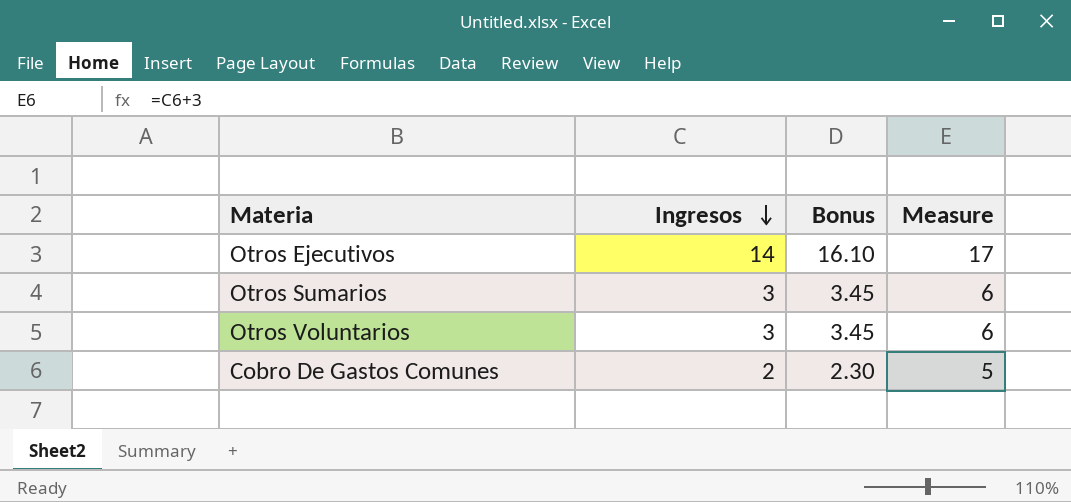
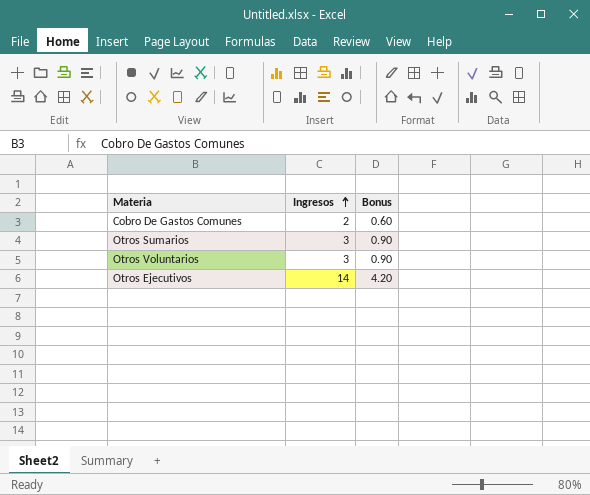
row order: Ingresos descending -> Ingresos ascending
column Measure | formula: [Ingresos] + 3 -> none
column Bonus | formula: [Ingresos] * 1.15 -> [Ingresos] * 0.3

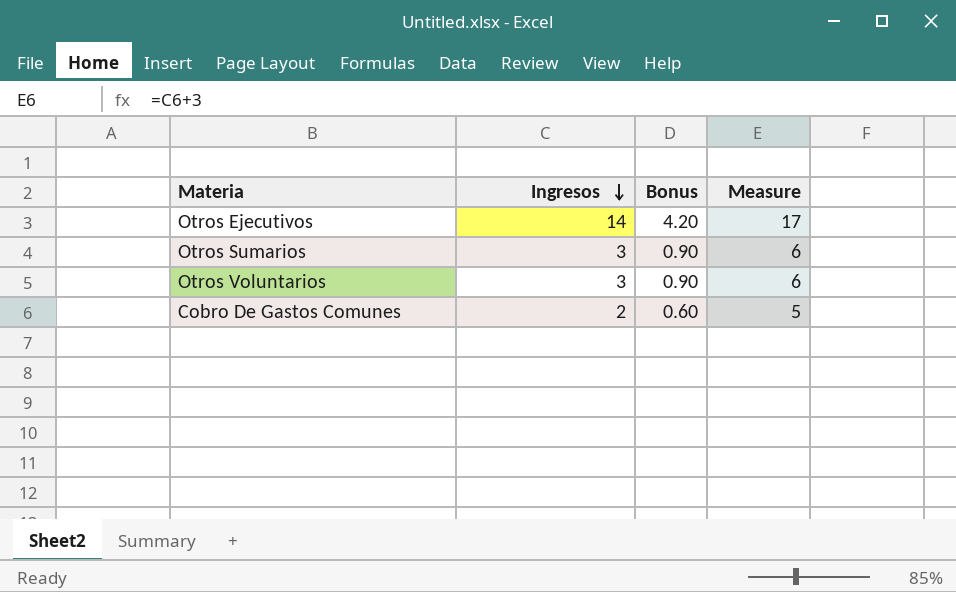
row order: Ingresos ascending -> Ingresos descending
column Measure | formula: none -> [Ingresos] + 3

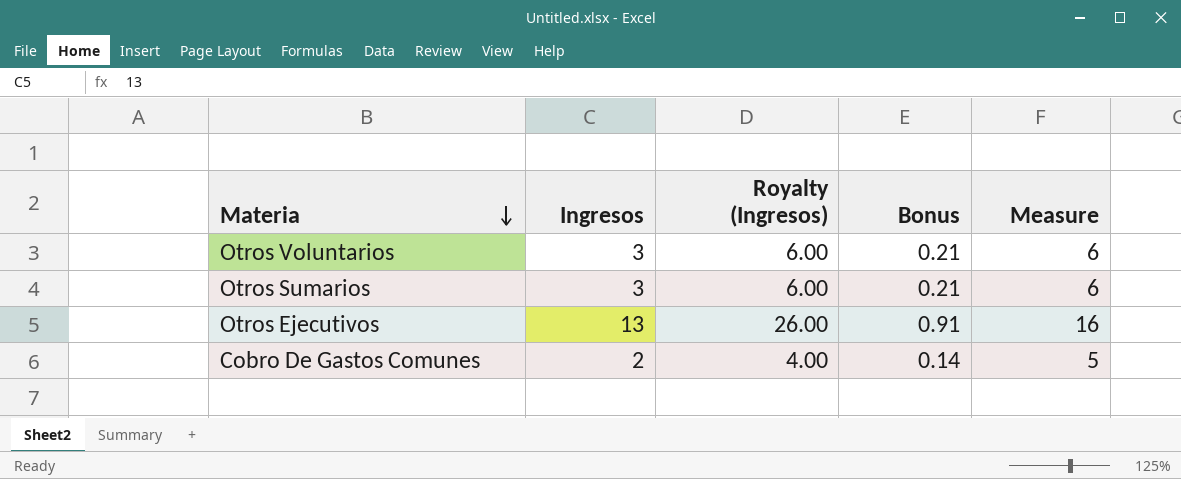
row order: Ingresos descending -> Materia descending
column Royalty (Ingresos) | formula: none -> [Ingresos] * 2
column Bonus | formula: [Ingresos] * 0.3 -> [Ingresos] * 0.07
Otros Ejecutivos | Ingresos: 14 -> 13
Otros Ejecutivos | Measure: 17 -> 16

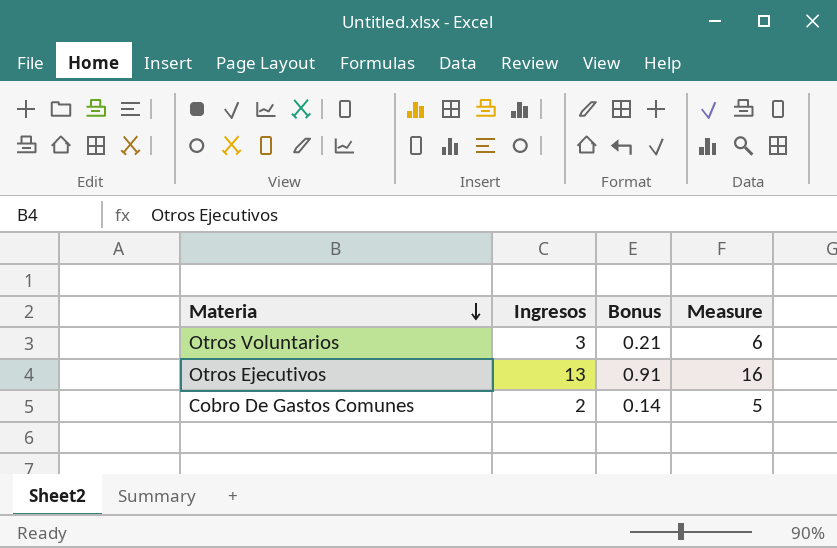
column Royalty (Ingresos) | formula: [Ingresos] * 2 -> none
row Otros Sumarios: 3 | 6.00 | 0.21 | 6 -> none

